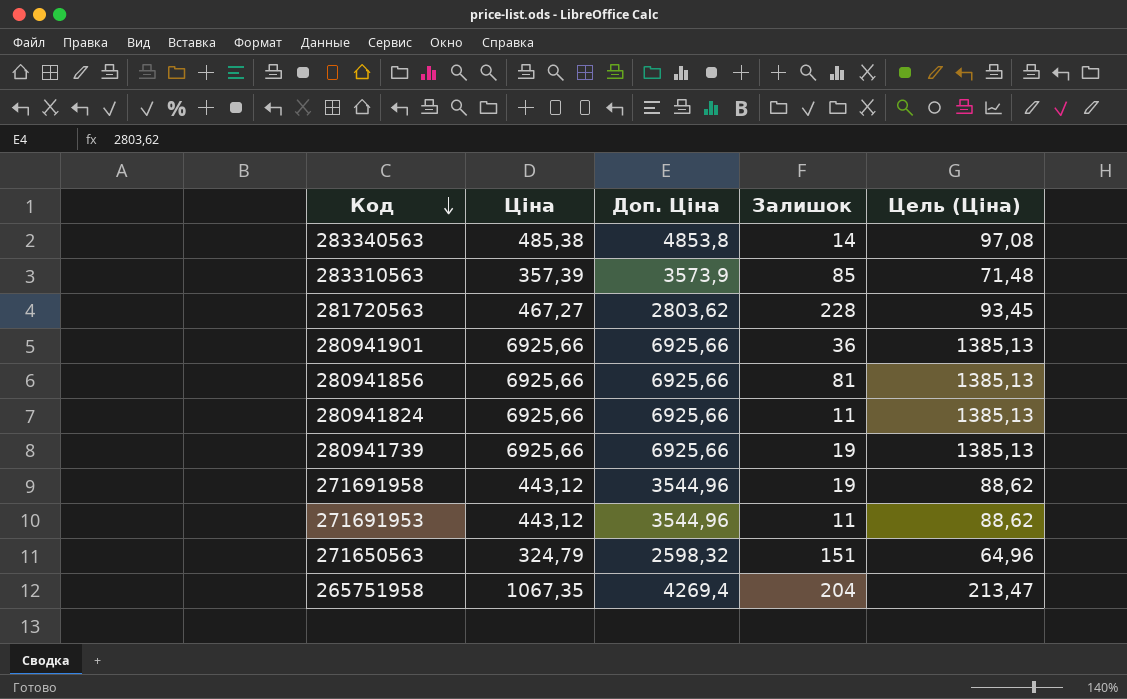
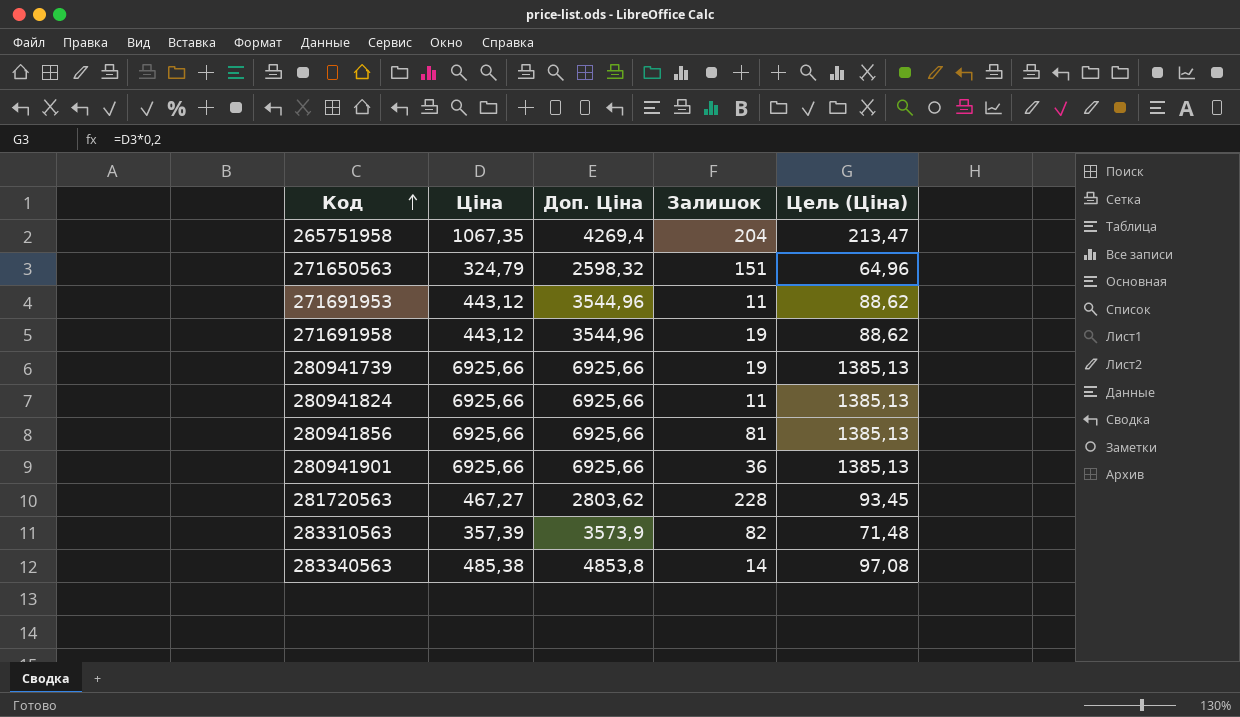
row order: Код descending -> Код ascending
283310563 | Залишок: 85 -> 82

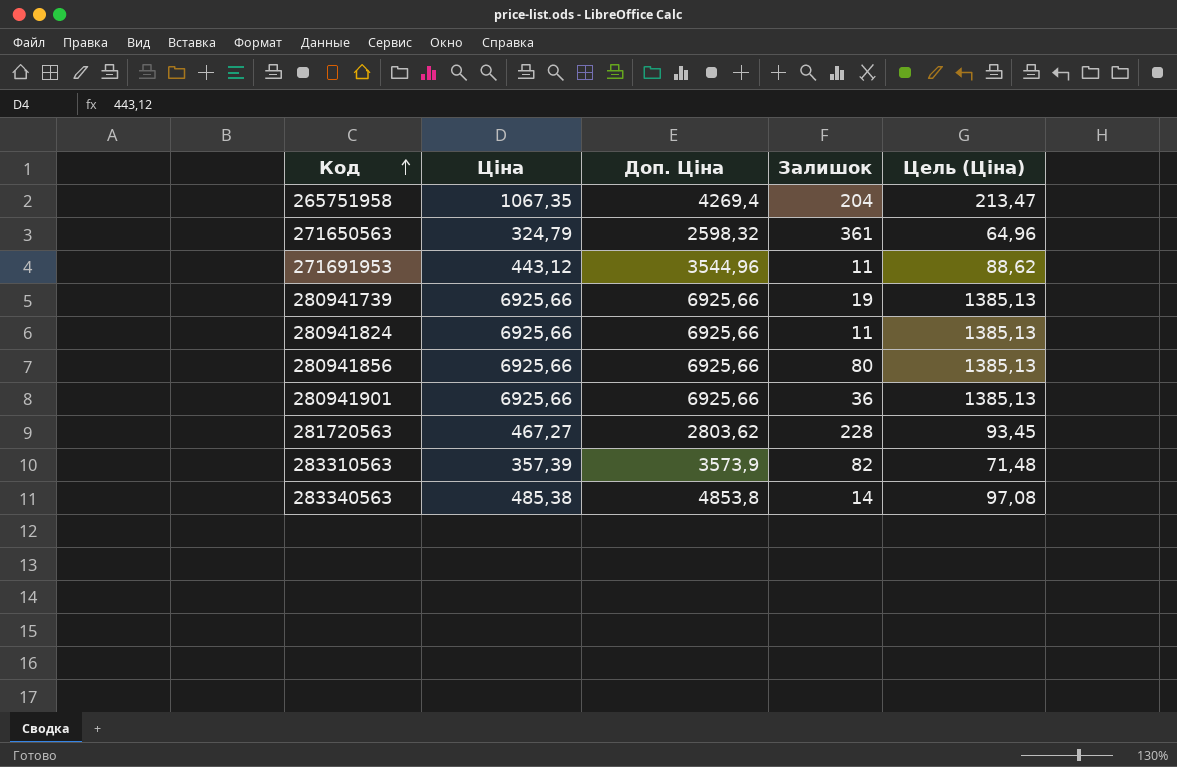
row 271691958: 443,12 | 3544,96 | 19 | 88,62 -> none
271650563 | Залишок: 151 -> 361
280941856 | Залишок: 81 -> 80

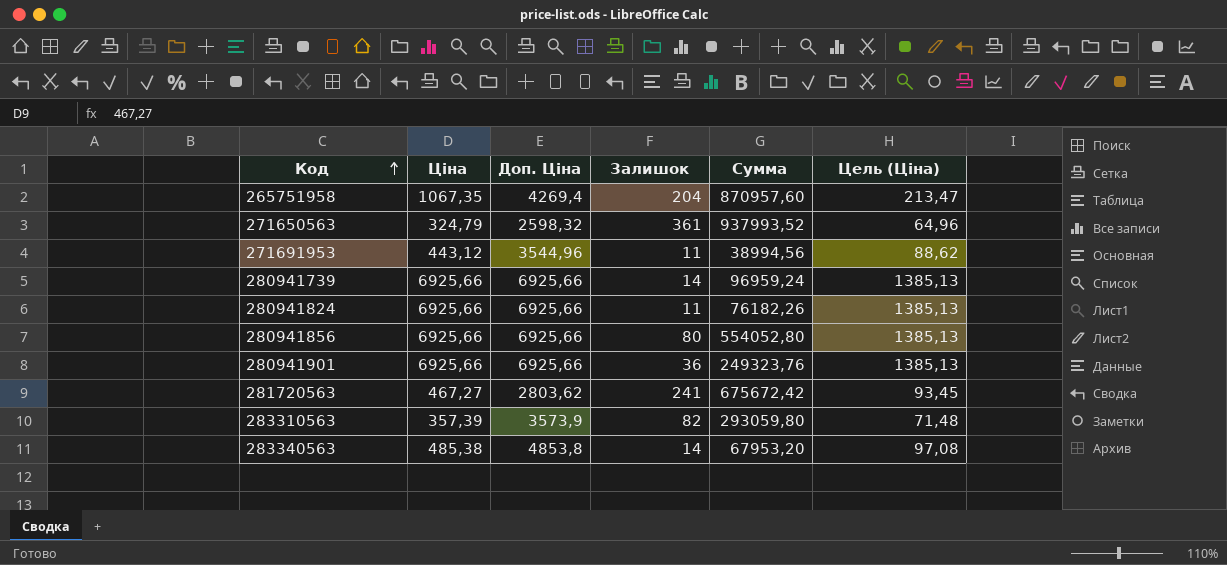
column Сумма | formula: none -> [Доп. Ціна] * [Залишок]
280941739 | Залишок: 19 -> 14
281720563 | Залишок: 228 -> 241

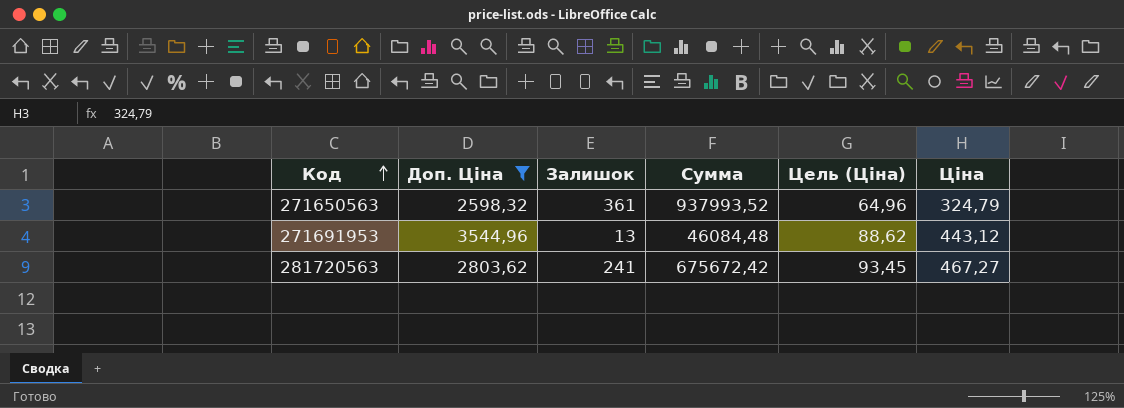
filter: none -> Доп. Ціна <= 3544,96
column Ціна | position: 2 -> 6
271691953 | Залишок: 11 -> 13
271691953 | Сумма: 38994,56 -> 46084,48

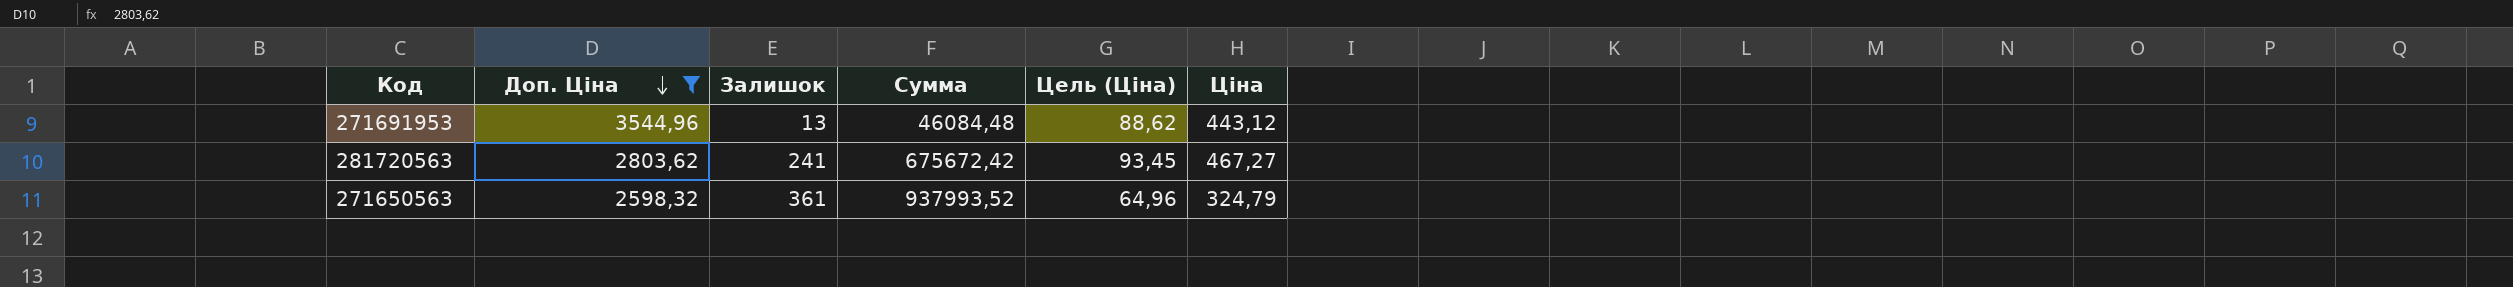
row order: Код ascending -> Доп. Ціна descending

